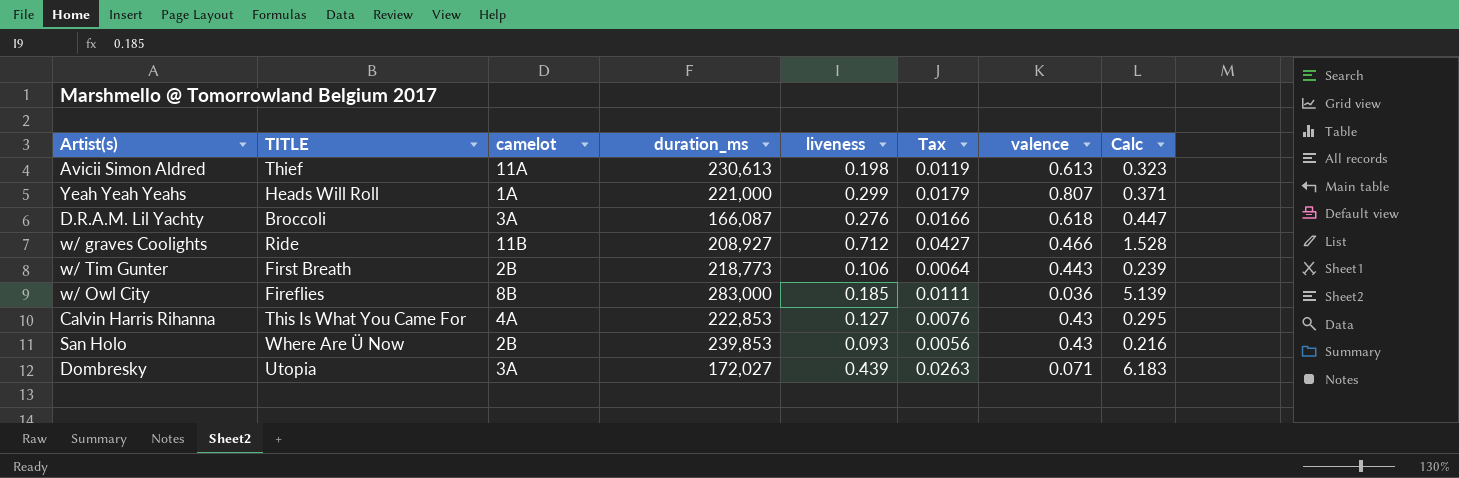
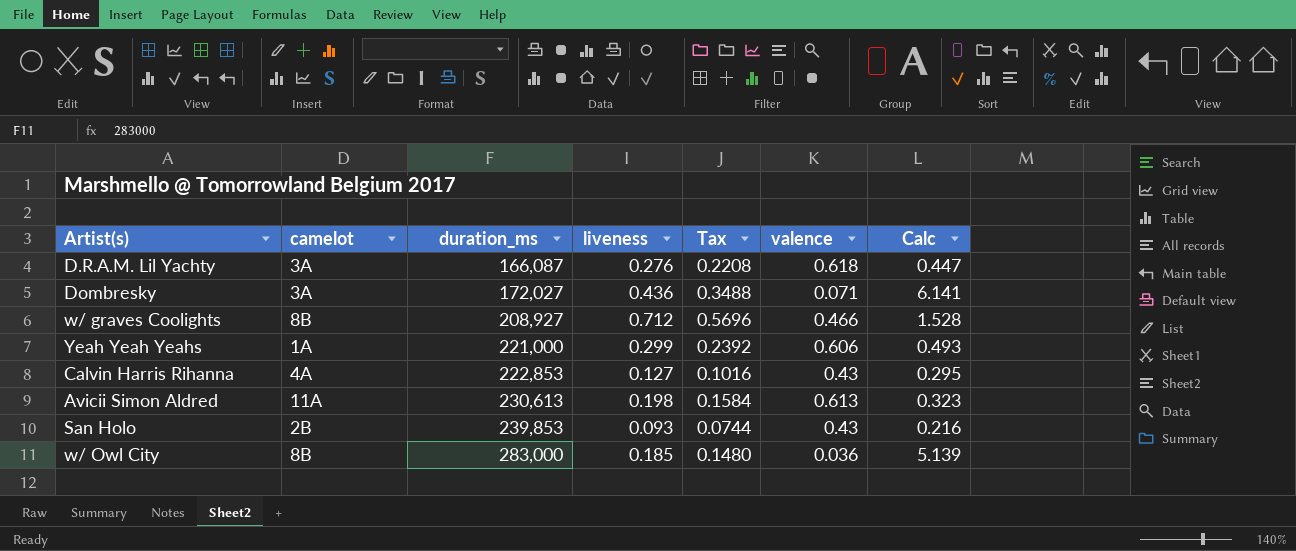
row order: none -> duration_ms ascending
column TITLE | position: 2 -> none
column Tax | formula: [liveness] * 0.06 -> [liveness] * 0.8
row w/ Tim Gunter: First Breath | 2B | 218,773 | 0.106 | 0.0064 | 0.443 | 0.239 -> none
Dombresky | liveness: 0.439 -> 0.436
Dombresky | Calc: 6.183 -> 6.141
w/ graves Coolights | camelot: 11B -> 8B
Yeah Yeah Yeahs | valence: 0.807 -> 0.606
Yeah Yeah Yeahs | Calc: 0.371 -> 0.493

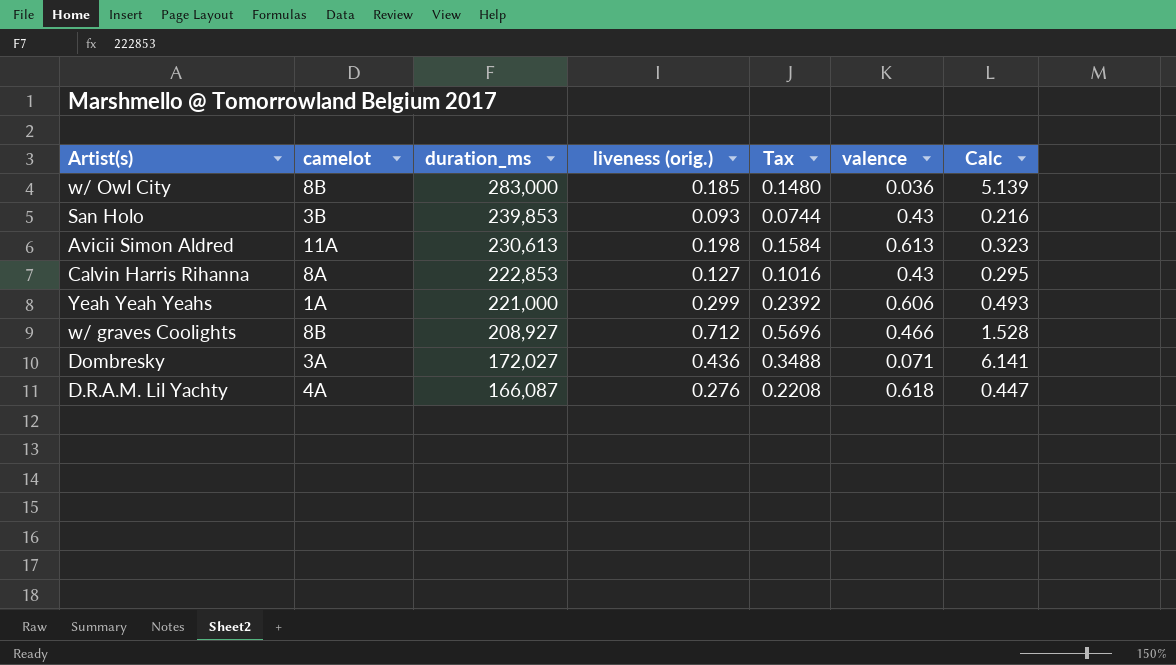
row order: duration_ms ascending -> duration_ms descending
column name: liveness -> liveness (orig.)
San Holo | camelot: 2B -> 3B
Calvin Harris Rihanna | camelot: 4A -> 8A
D.R.A.M. Lil Yachty | camelot: 3A -> 4A

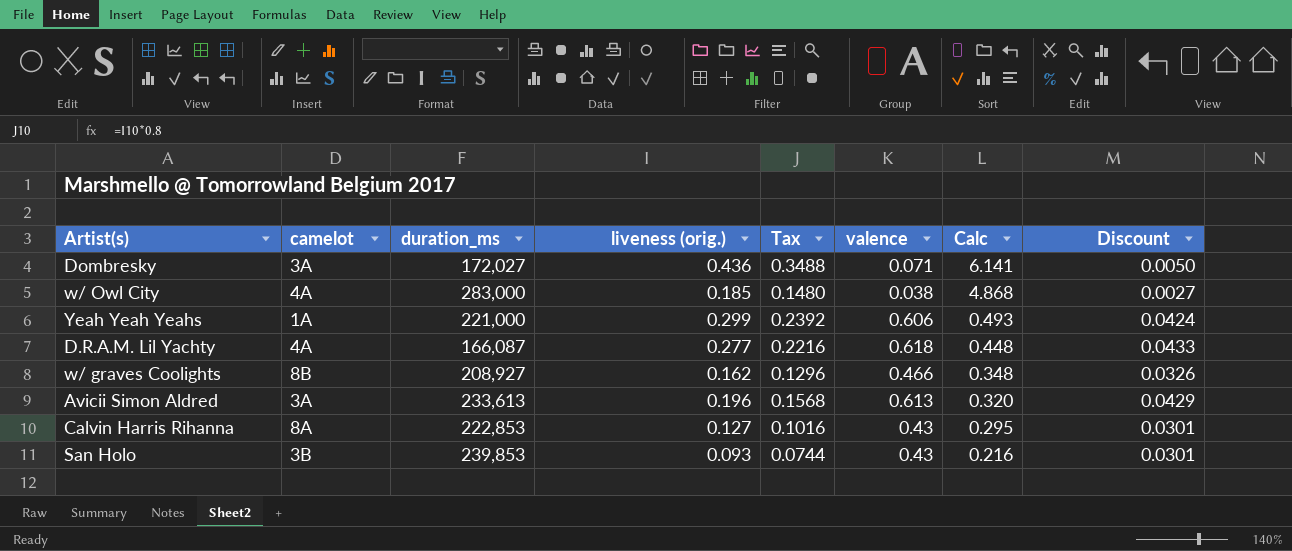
row order: duration_ms descending -> Calc descending
column Discount | formula: none -> [valence] * 0.07
w/ Owl City | camelot: 8B -> 4A
w/ Owl City | valence: 0.036 -> 0.038
w/ Owl City | Calc: 5.139 -> 4.868
D.R.A.M. Lil Yachty | liveness (orig.): 0.276 -> 0.277
D.R.A.M. Lil Yachty | Tax: 0.2208 -> 0.2216
D.R.A.M. Lil Yachty | Calc: 0.447 -> 0.448
w/ graves Coolights | liveness (orig.): 0.712 -> 0.162
w/ graves Coolights | Tax: 0.5696 -> 0.1296
w/ graves Coolights | Calc: 1.528 -> 0.348
Avicii Simon Aldred | camelot: 11A -> 3A
Avicii Simon Aldred | duration_ms: 230,613 -> 233,613
Avicii Simon Aldred | liveness (orig.): 0.198 -> 0.196
Avicii Simon Aldred | Tax: 0.1584 -> 0.1568
Avicii Simon Aldred | Calc: 0.323 -> 0.320

